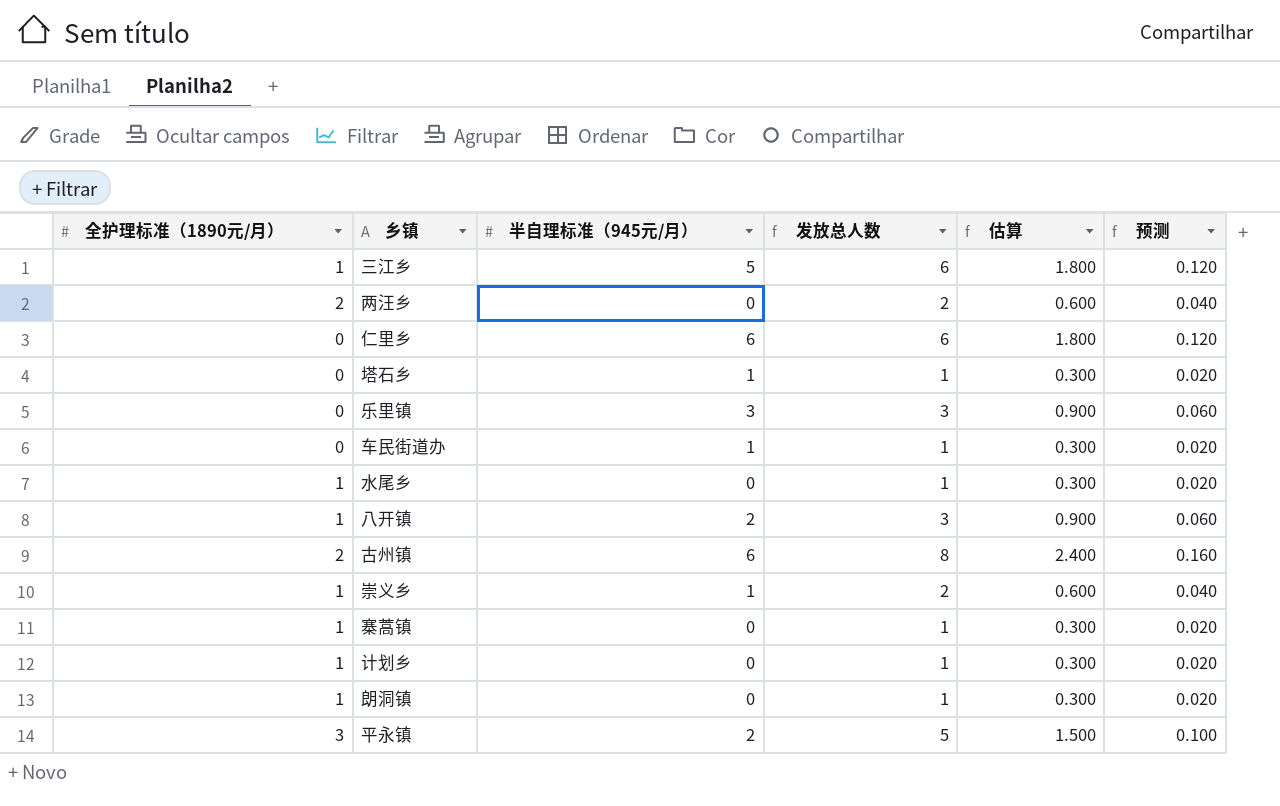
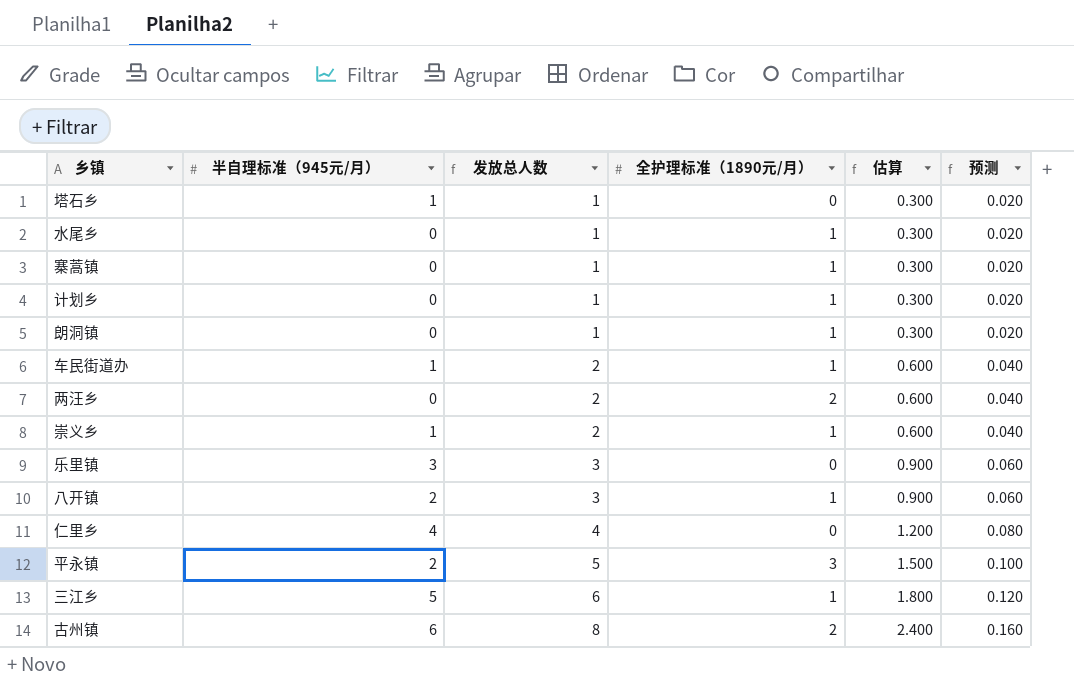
row order: none -> 发放总人数 ascending
column 全护理标准（1890元/月） | position: 1 -> 4
车民街道办 | 发放总人数: 1 -> 2
车民街道办 | 全护理标准（1890元/月）: 0 -> 1
车民街道办 | 估算: 0.300 -> 0.600
车民街道办 | 预测: 0.020 -> 0.040
仁里乡 | 半自理标准（945元/月）: 6 -> 4
仁里乡 | 发放总人数: 6 -> 4
仁里乡 | 估算: 1.800 -> 1.200
仁里乡 | 预测: 0.120 -> 0.080

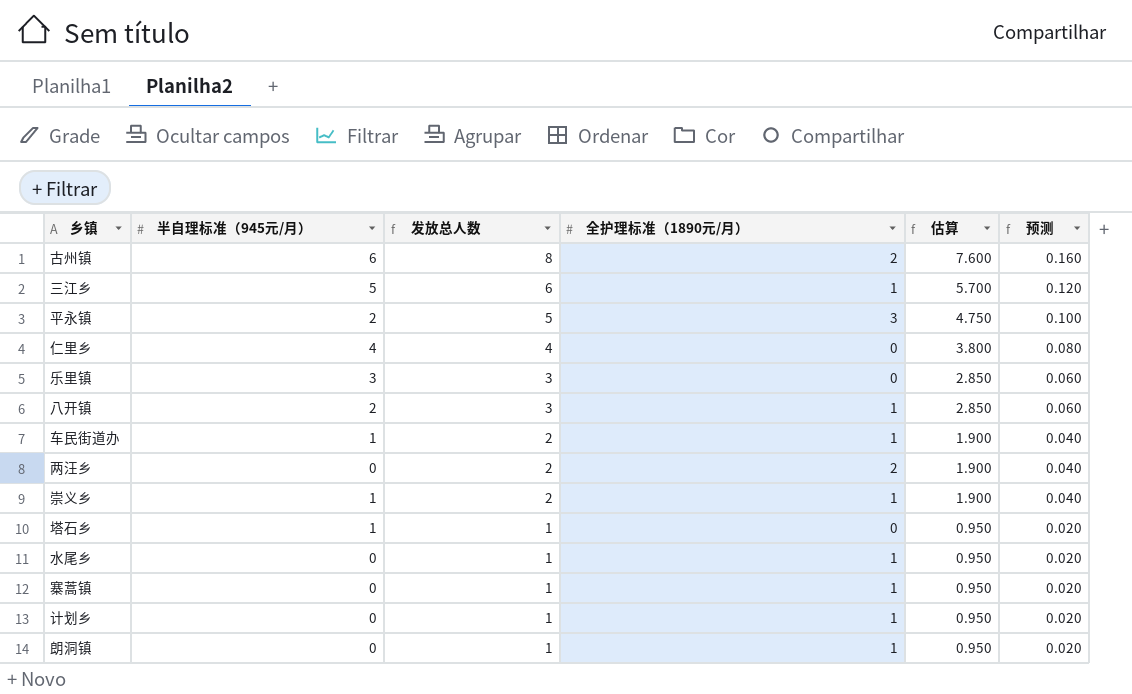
row order: 发放总人数 ascending -> 发放总人数 descending
column 估算 | formula: [发放总人数] * 0.3 -> [发放总人数] * 0.95

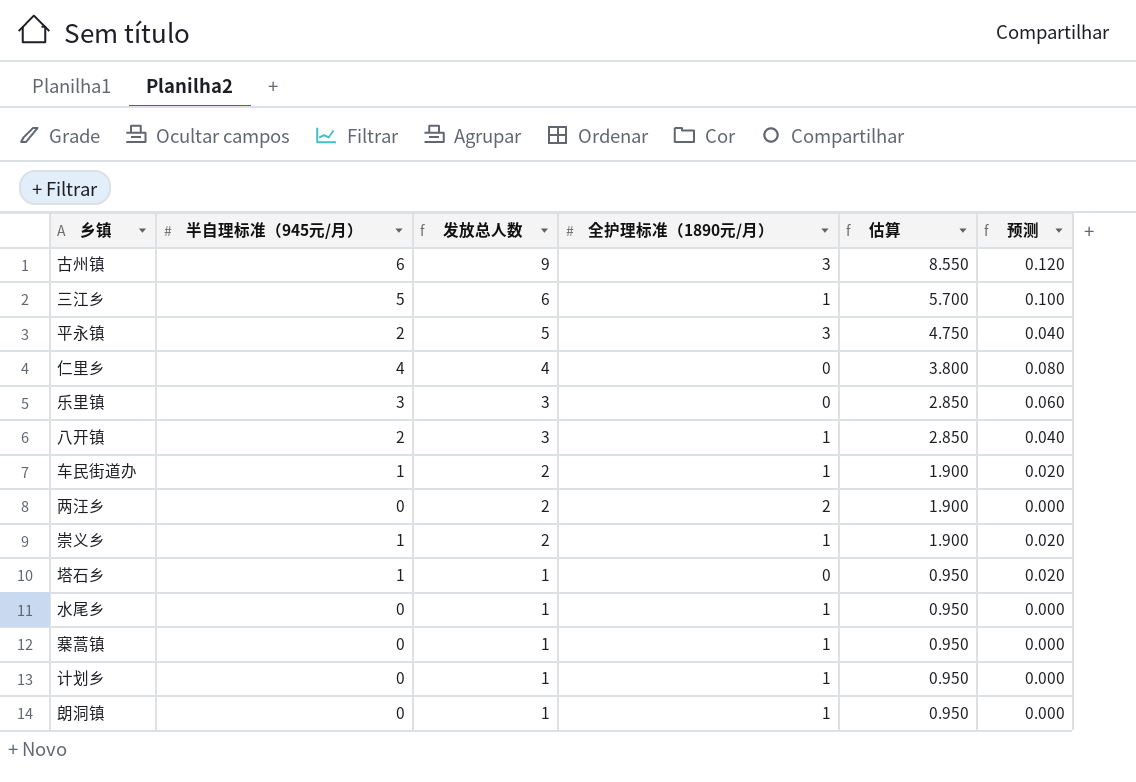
column 预测 | formula: [发放总人数] * 0.02 -> [半自理标准（945元/月）] * 0.02
古州镇 | 发放总人数: 8 -> 9
古州镇 | 全护理标准（1890元/月）: 2 -> 3
古州镇 | 估算: 7.600 -> 8.550

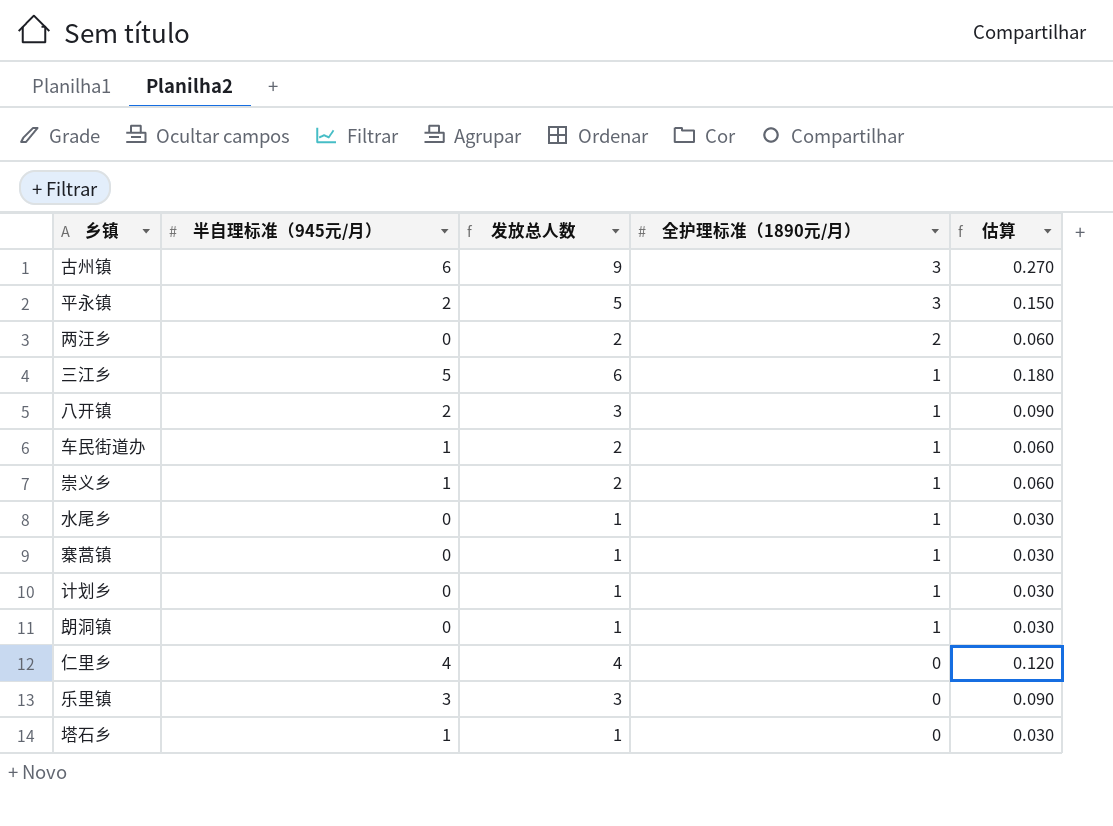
row order: 发放总人数 descending -> 全护理标准（1890元/月） descending
column 预测 | formula: [半自理标准（945元/月）] * 0.02 -> none
column 估算 | formula: [发放总人数] * 0.95 -> [发放总人数] * 0.03

